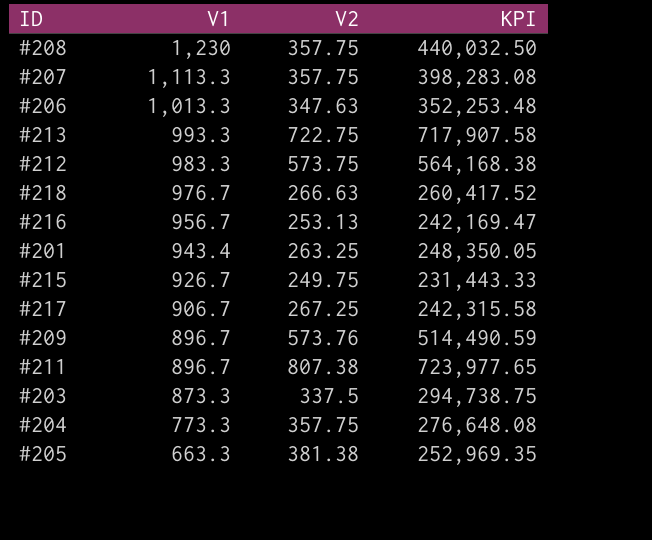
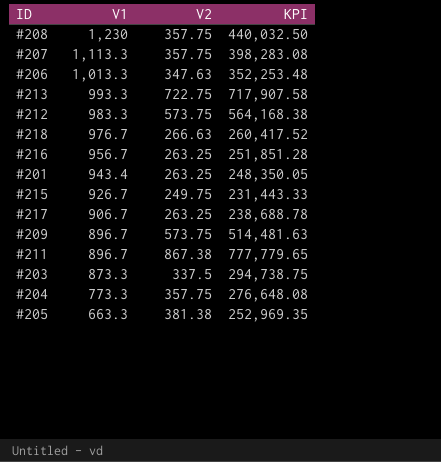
#216 | V2: 253.13 -> 263.25
#216 | KPI: 242,169.47 -> 251,851.28
#217 | V2: 267.25 -> 263.25
#217 | KPI: 242,315.58 -> 238,688.78
#209 | V2: 573.76 -> 573.75
#209 | KPI: 514,490.59 -> 514,481.63
#211 | V2: 807.38 -> 867.38
#211 | KPI: 723,977.65 -> 777,779.65

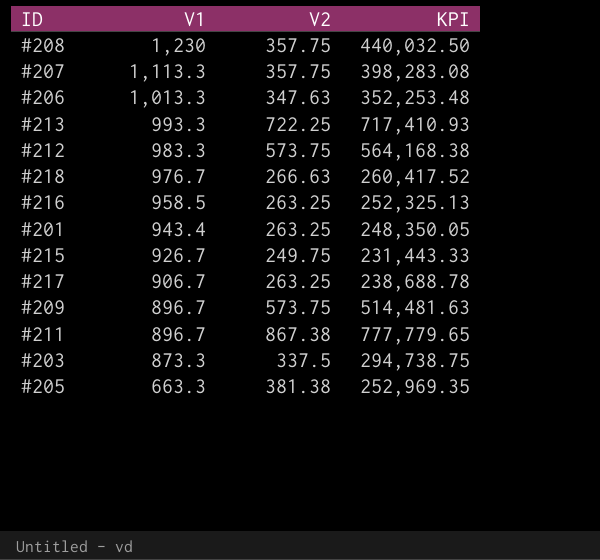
row #204: 773.3 | 357.75 | 276,648.08 -> none
#213 | V2: 722.75 -> 722.25
#213 | KPI: 717,907.58 -> 717,410.93
#216 | V1: 956.7 -> 958.5
#216 | KPI: 251,851.28 -> 252,325.13

